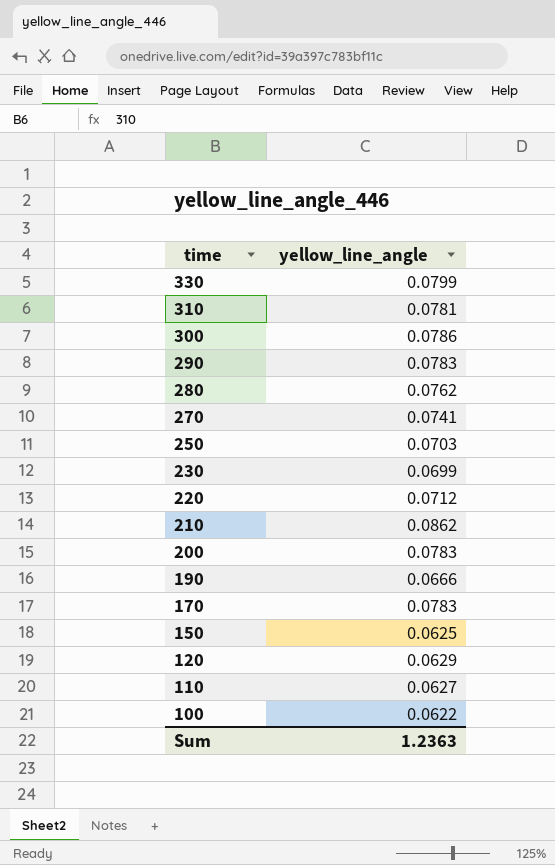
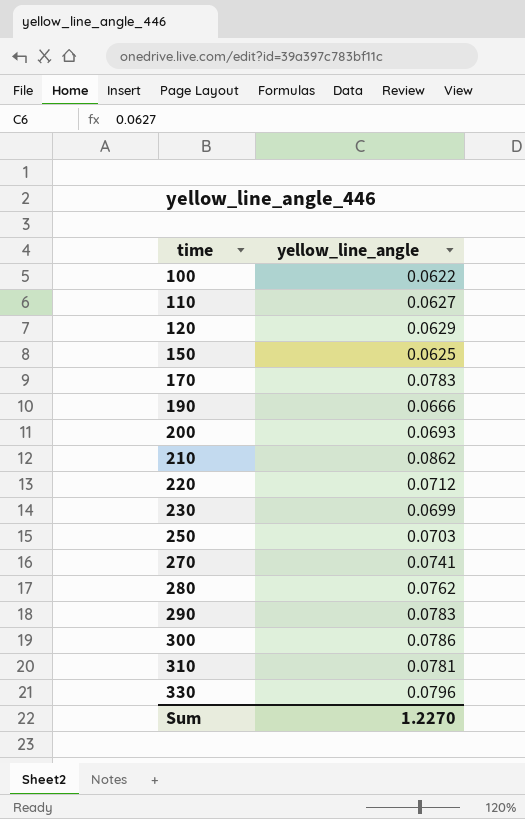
row order: time descending -> time ascending
200 | yellow_line_angle: 0.0783 -> 0.0693
330 | yellow_line_angle: 0.0799 -> 0.0796
Sum | yellow_line_angle: 1.2363 -> 1.2270

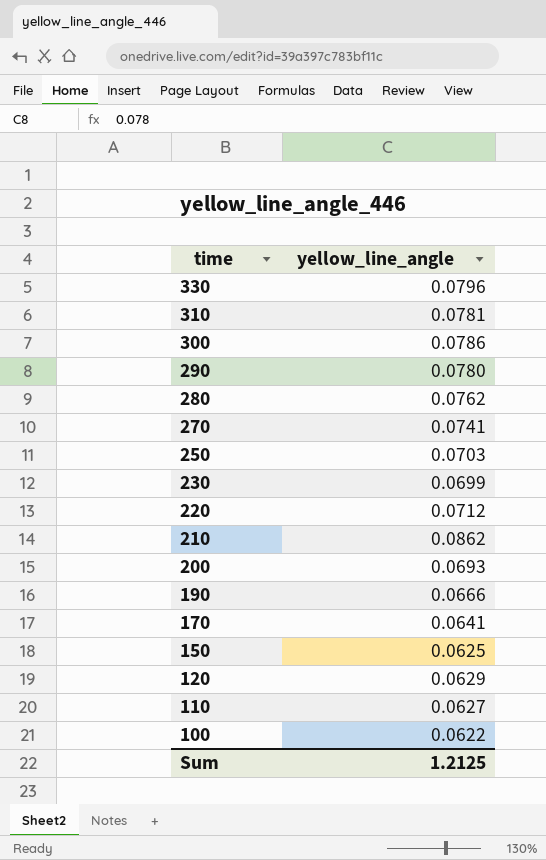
row order: time ascending -> time descending
290 | yellow_line_angle: 0.0783 -> 0.0780
170 | yellow_line_angle: 0.0783 -> 0.0641
Sum | yellow_line_angle: 1.2270 -> 1.2125

